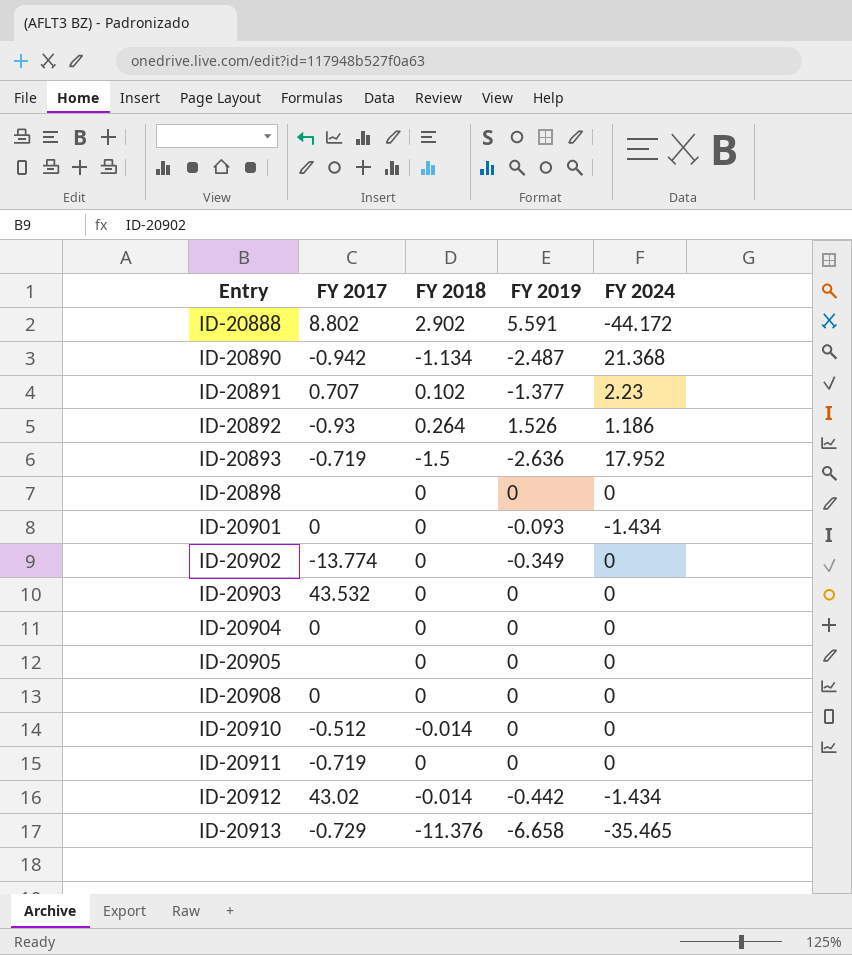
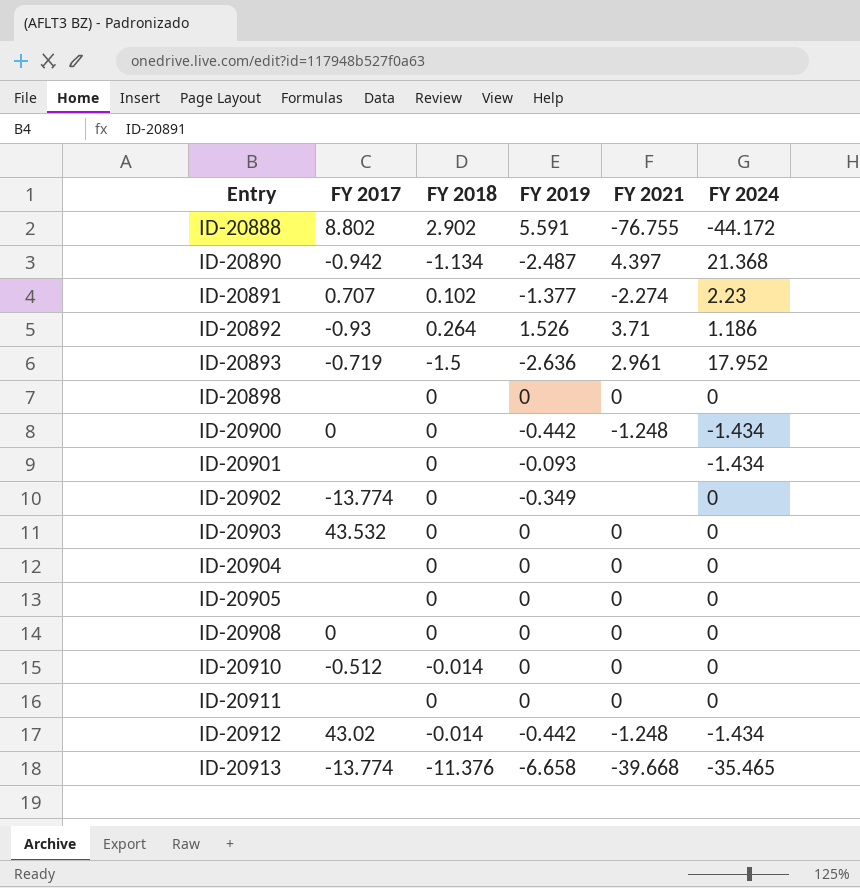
column FY 2021 | position: none -> 5
row ID-20900: none -> 0 | 0 | -0.442 | -1.248 | -1.434
ID-20901 | FY 2017: 0 -> none
ID-20904 | FY 2017: 0 -> none
ID-20911 | FY 2017: -0.719 -> none
ID-20913 | FY 2017: -0.729 -> -13.774

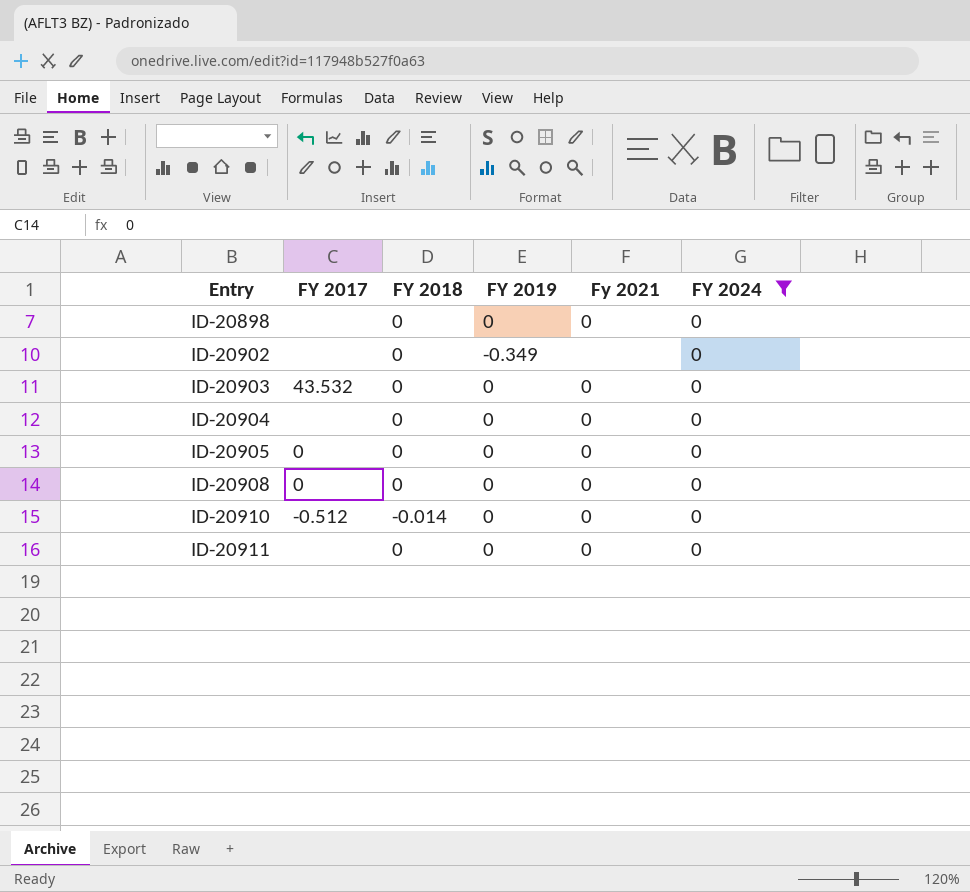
filter: none -> FY 2024 = 0
column name: FY 2021 -> Fy 2021
ID-20902 | FY 2017: -13.774 -> none
ID-20905 | FY 2017: none -> 0

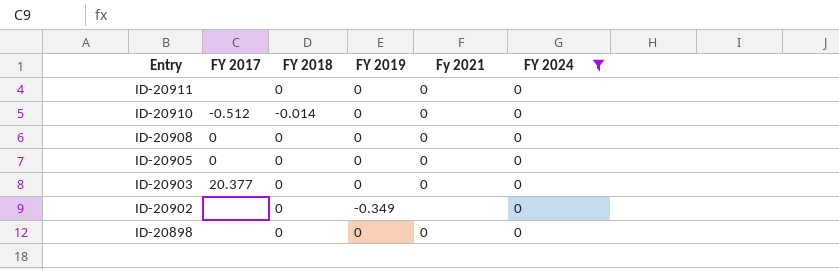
row order: Entry ascending -> Entry descending
row ID-20904: none | 0 | 0 | 0 | 0 -> none
ID-20903 | FY 2017: 43.532 -> 20.377

